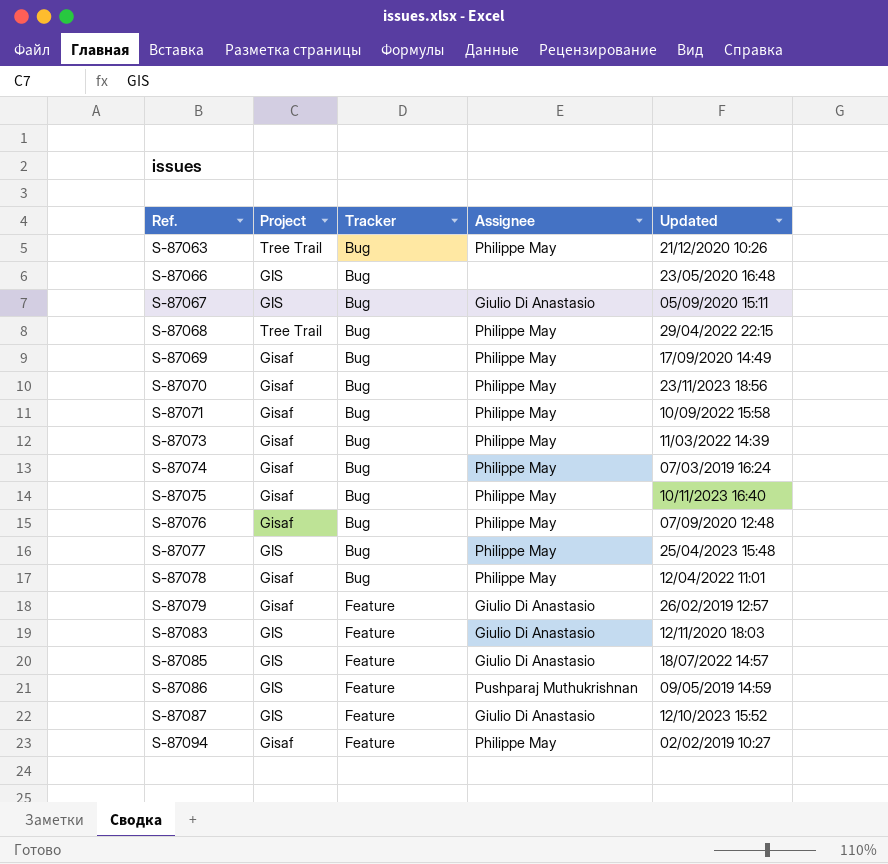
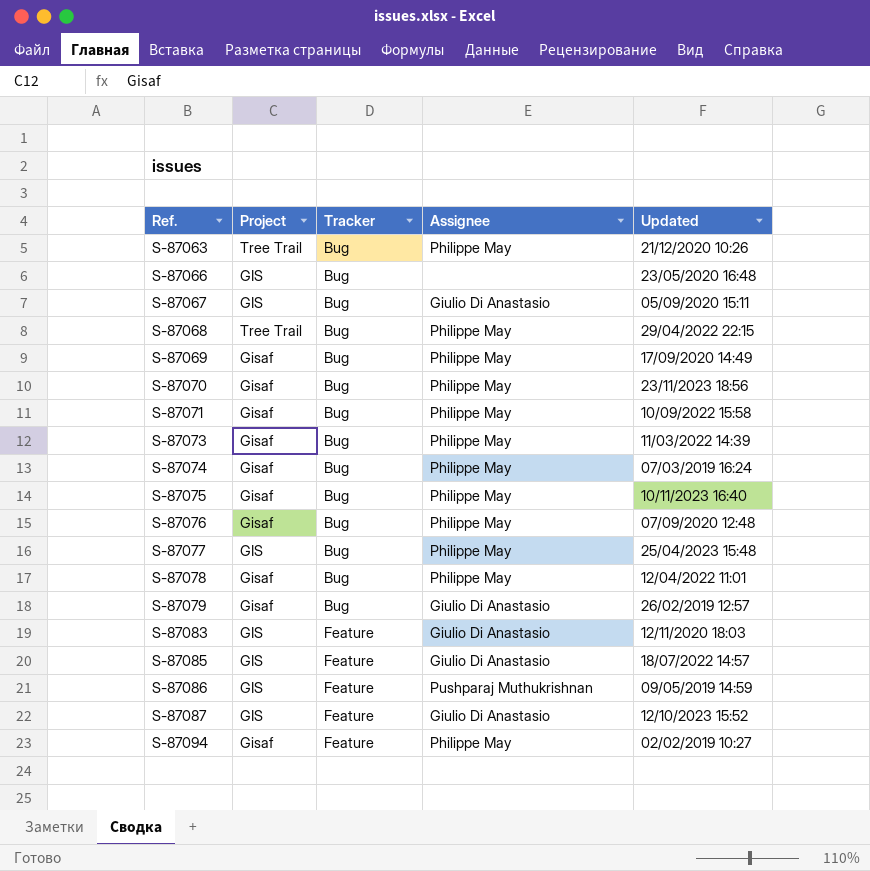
S-87079 | Tracker: Feature -> Bug

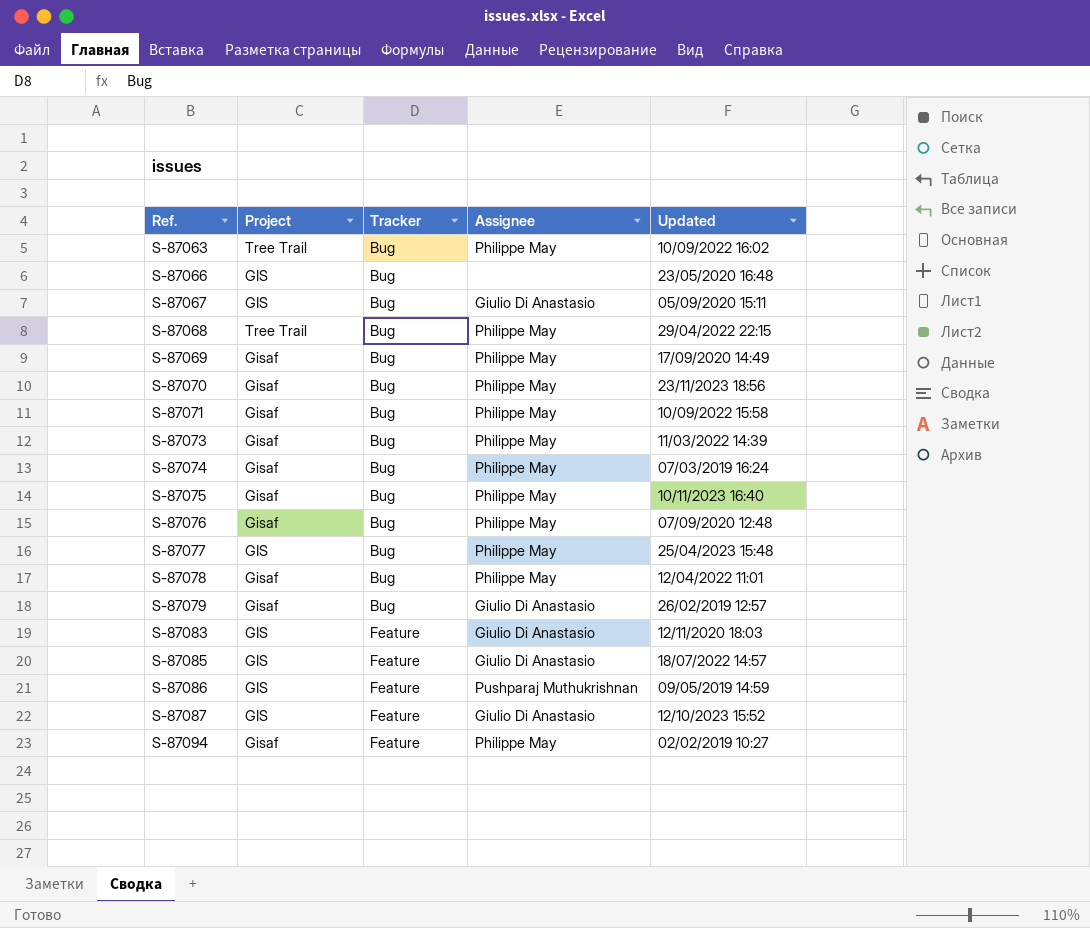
S-87063 | Updated: 21/12/2020 10:26 -> 10/09/2022 16:02

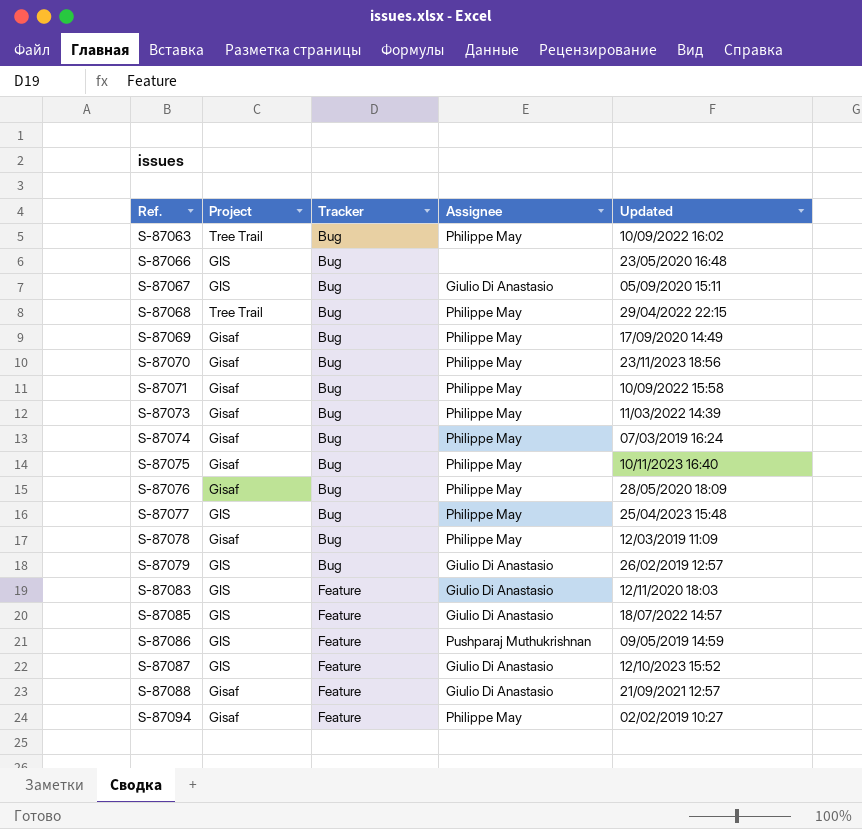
S-87076 | Updated: 07/09/2020 12:48 -> 28/05/2020 18:09
S-87078 | Updated: 12/04/2022 11:01 -> 12/03/2019 11:09
S-87079 | Project: Gisaf -> GIS
row S-87088: none -> Gisaf | Feature | Giulio Di Anastasio | 21/09/2021 12:57

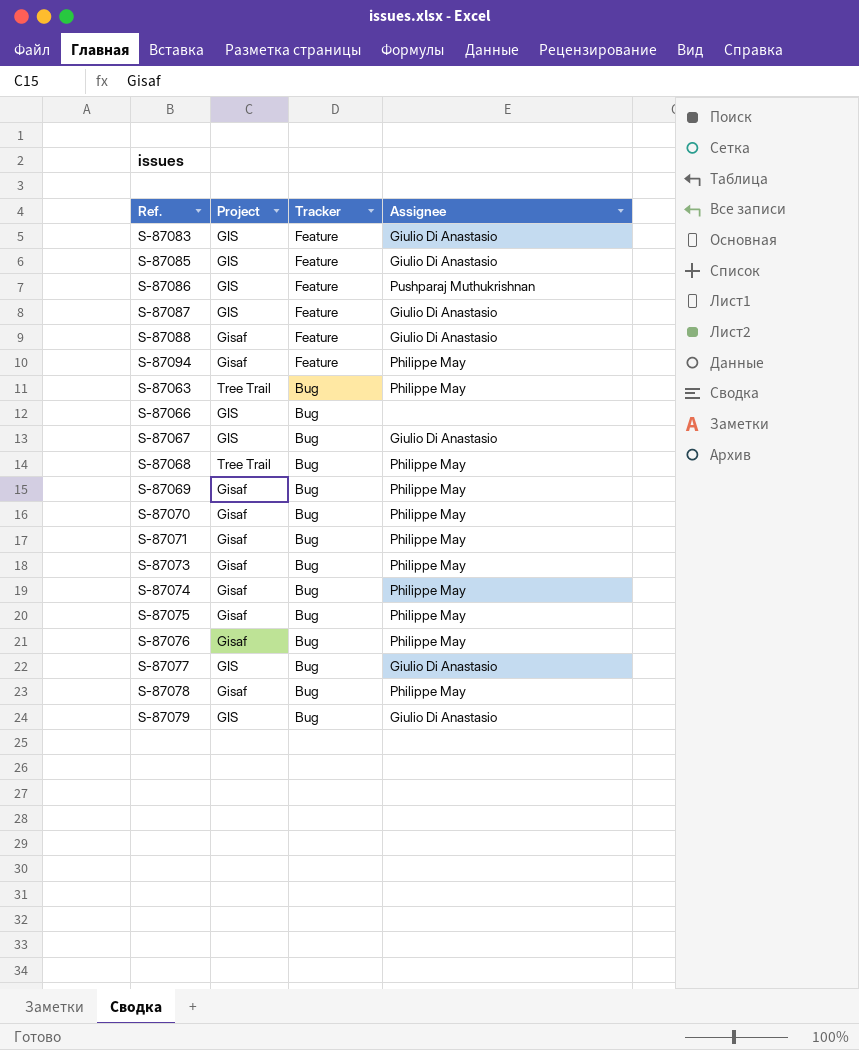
row order: Ref. ascending -> Tracker descending
column Updated | position: 5 -> none
S-87077 | Assignee: Philippe May -> Giulio Di Anastasio

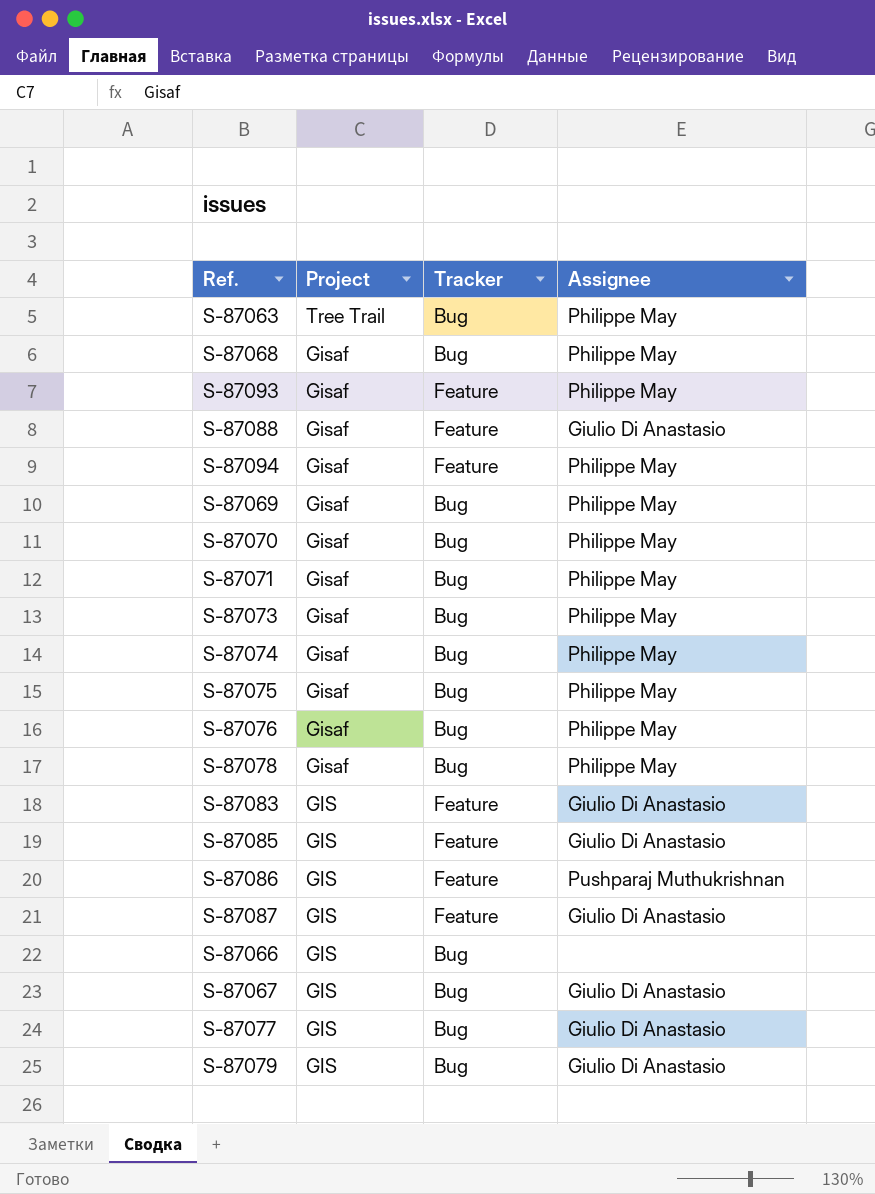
row order: Tracker descending -> Project descending
S-87068 | Project: Tree Trail -> Gisaf
row S-87093: none -> Gisaf | Feature | Philippe May

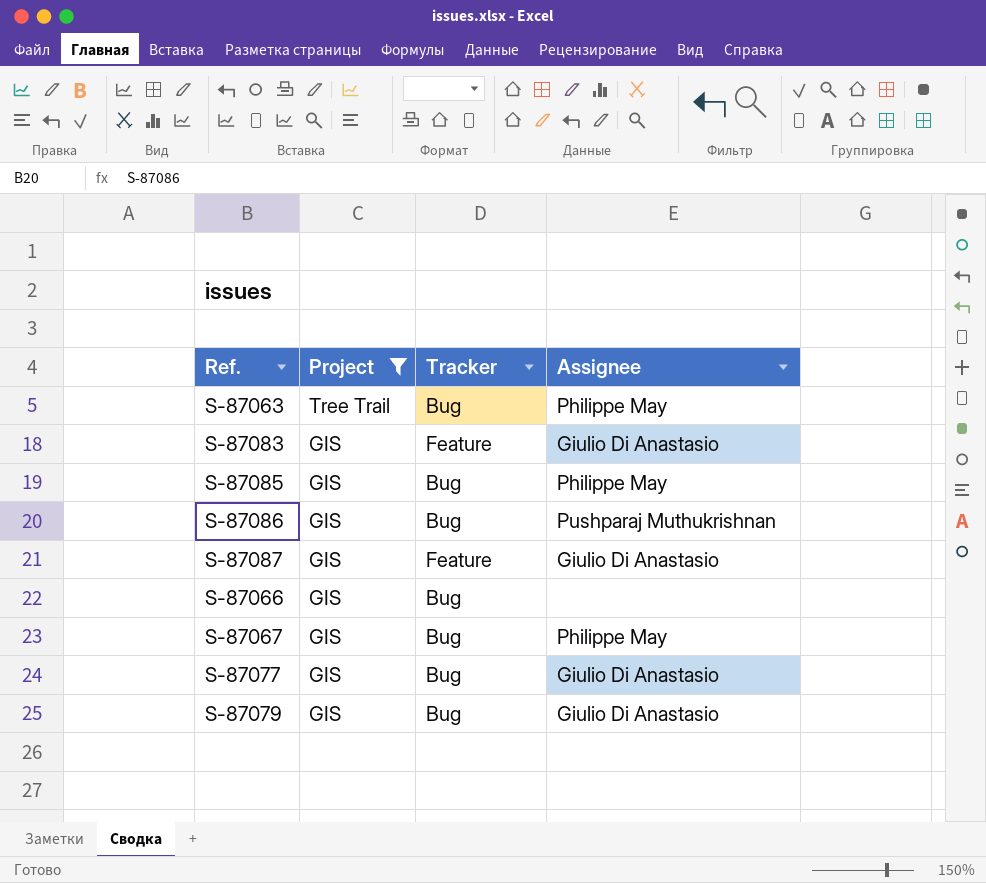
filter: none -> Project != Gisaf
S-87085 | Tracker: Feature -> Bug
S-87085 | Assignee: Giulio Di Anastasio -> Philippe May
S-87086 | Tracker: Feature -> Bug
S-87067 | Assignee: Giulio Di Anastasio -> Philippe May

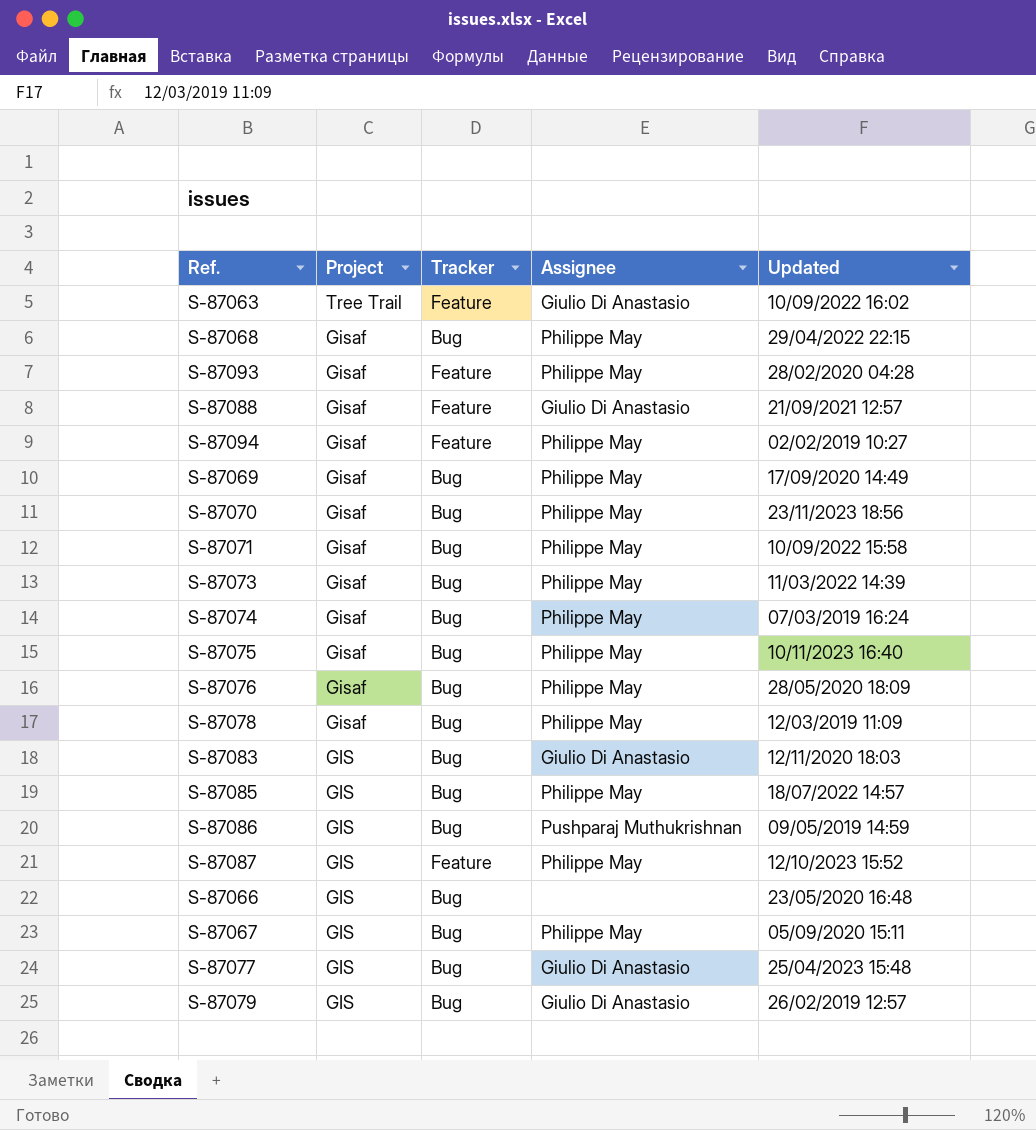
filter: Project != Gisaf -> none
column Updated | position: none -> 5
S-87063 | Tracker: Bug -> Feature
S-87063 | Assignee: Philippe May -> Giulio Di Anastasio
S-87083 | Tracker: Feature -> Bug
S-87087 | Assignee: Giulio Di Anastasio -> Philippe May

